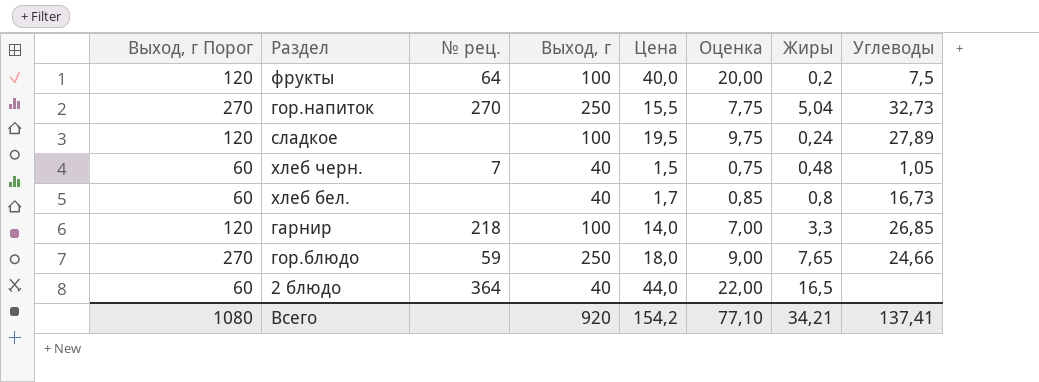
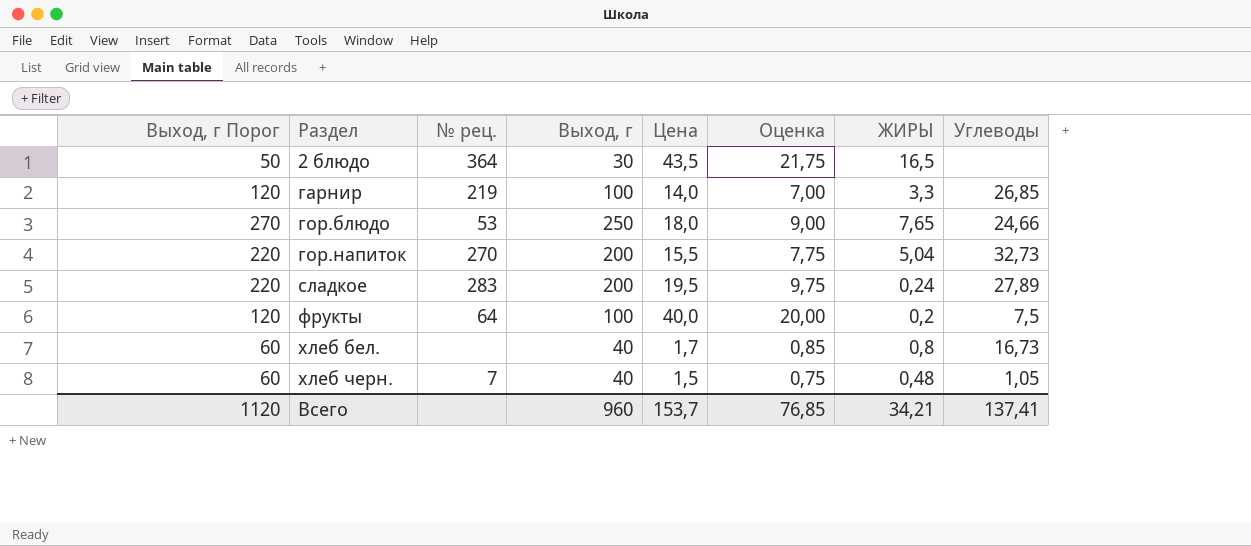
row order: none -> Раздел ascending
column name: Жиры -> ЖИРЫ
2 блюдо | Выход, г Порог: 60 -> 50
2 блюдо | Выход, г: 40 -> 30
2 блюдо | Цена: 44,0 -> 43,5
2 блюдо | Оценка: 22,00 -> 21,75
гарнир | № рец.: 218 -> 219
гор.блюдо | № рец.: 59 -> 53
гор.напиток | Выход, г Порог: 270 -> 220
гор.напиток | Выход, г: 250 -> 200
сладкое | Выход, г Порог: 120 -> 220
сладкое | № рец.: none -> 283
сладкое | Выход, г: 100 -> 200
Всего | Выход, г Порог: 1080 -> 1120
Всего | Выход, г: 920 -> 960
Всего | Цена: 154,2 -> 153,7
Всего | Оценка: 77,10 -> 76,85

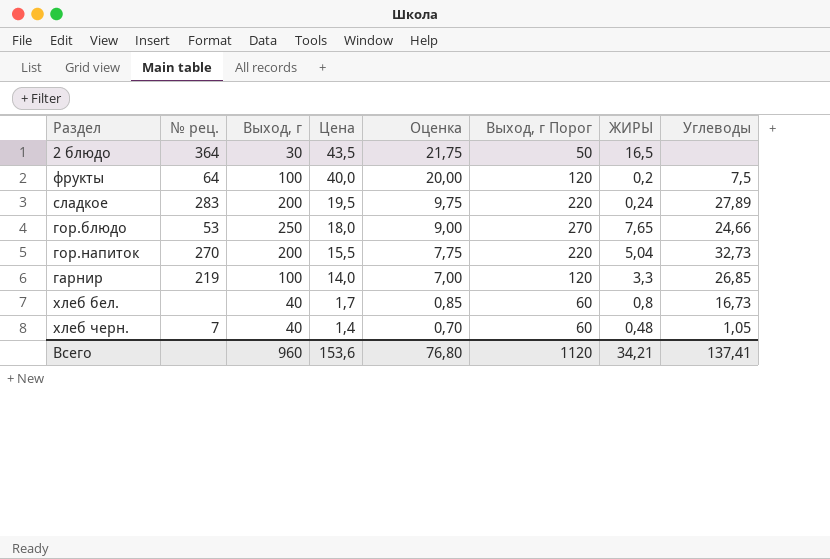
row order: Раздел ascending -> Цена descending
column Выход, г Порог | position: 1 -> 6
хлеб черн. | Цена: 1,5 -> 1,4
хлеб черн. | Оценка: 0,75 -> 0,70
Всего | Цена: 153,7 -> 153,6
Всего | Оценка: 76,85 -> 76,80

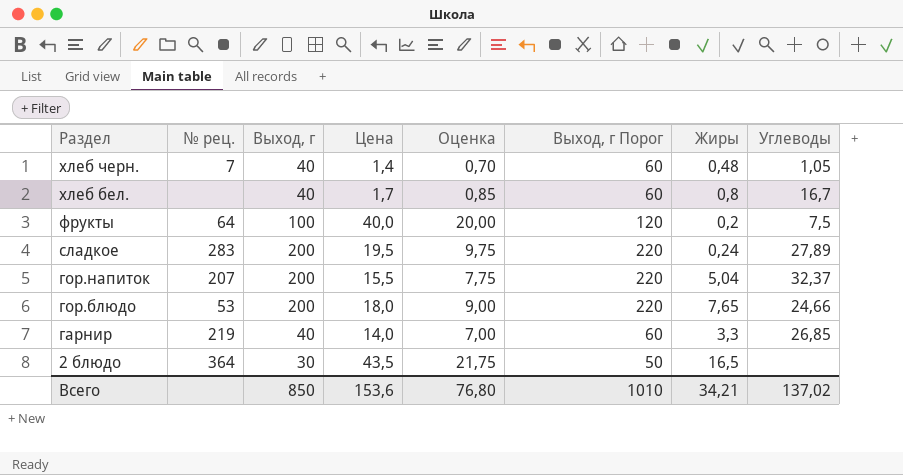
row order: Цена descending -> Раздел descending
column name: ЖИРЫ -> Жиры
хлеб бел. | Углеводы: 16,73 -> 16,7
гор.напиток | № рец.: 270 -> 207
гор.напиток | Углеводы: 32,73 -> 32,37
гор.блюдо | Выход, г: 250 -> 200
гор.блюдо | Выход, г Порог: 270 -> 220
гарнир | Выход, г: 100 -> 40
гарнир | Выход, г Порог: 120 -> 60
Всего | Выход, г: 960 -> 850
Всего | Выход, г Порог: 1120 -> 1010
Всего | Углеводы: 137,41 -> 137,02

